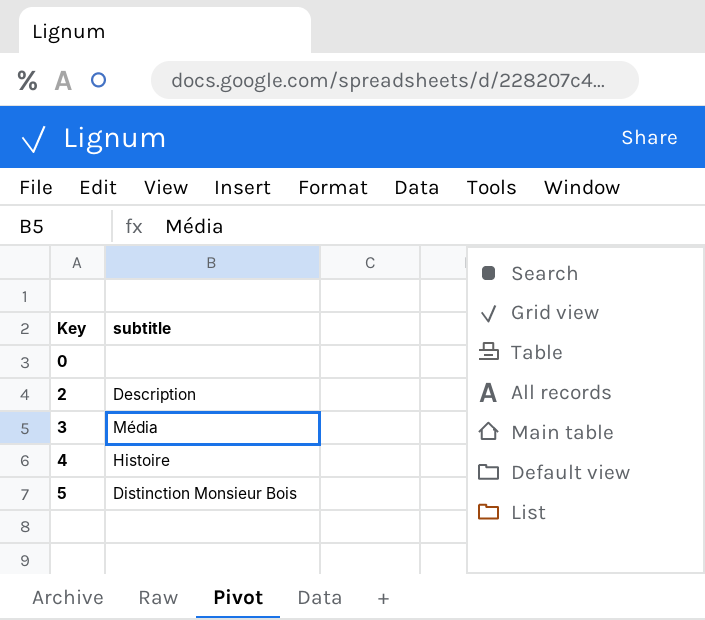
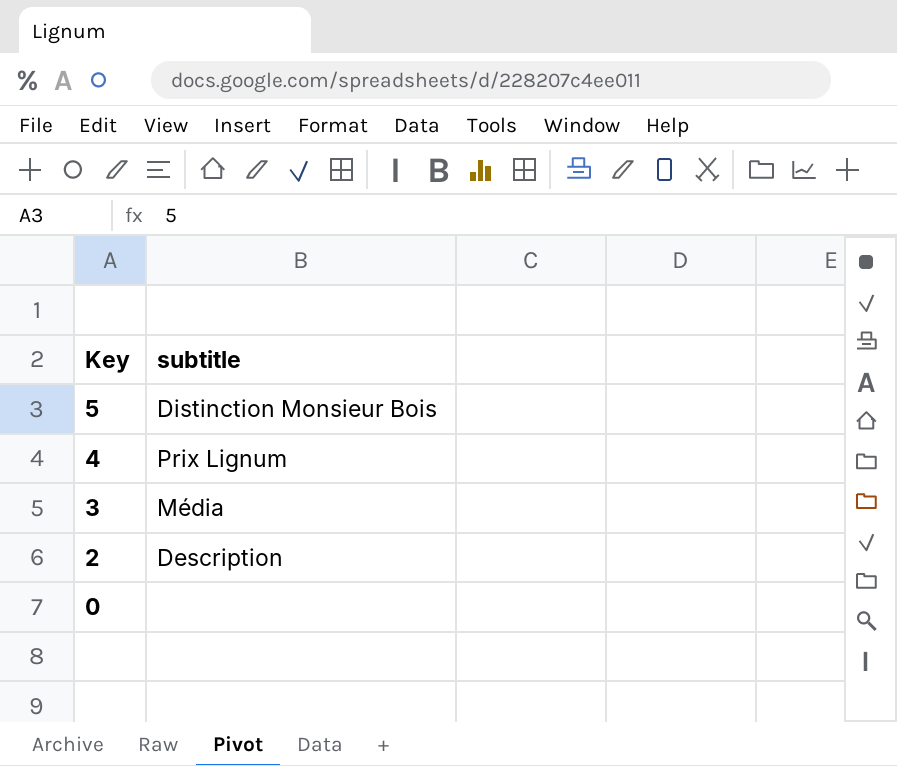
row order: Key ascending -> Key descending
4 | subtitle: Histoire -> Prix Lignum

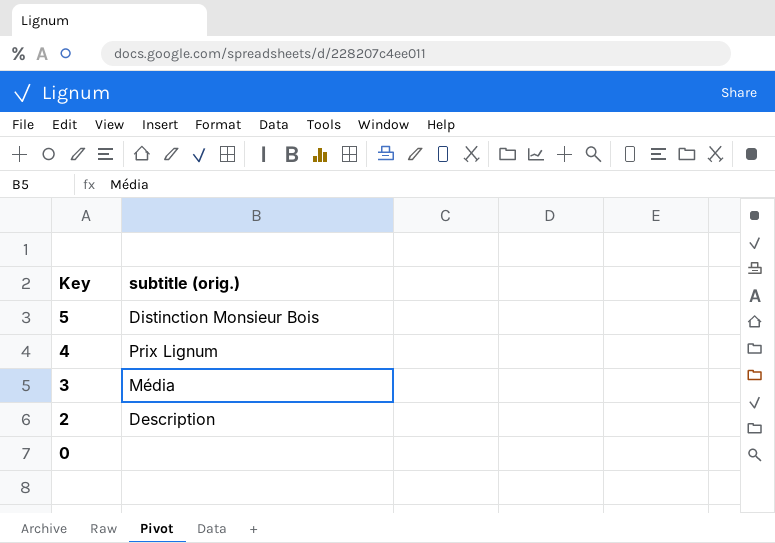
column name: subtitle -> subtitle (orig.)

